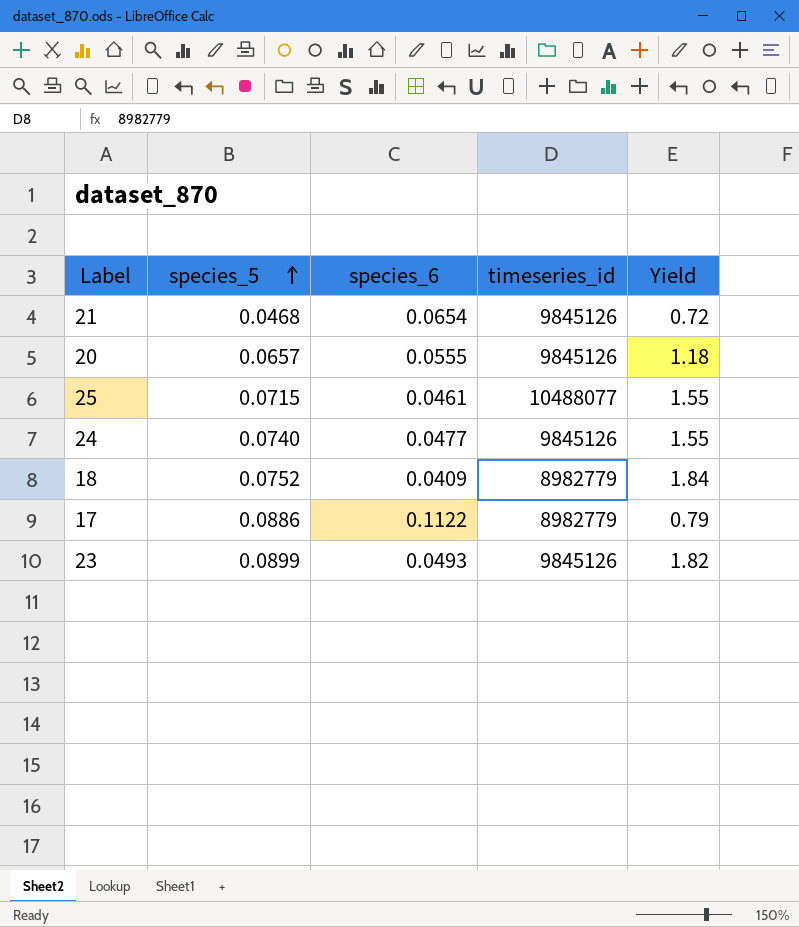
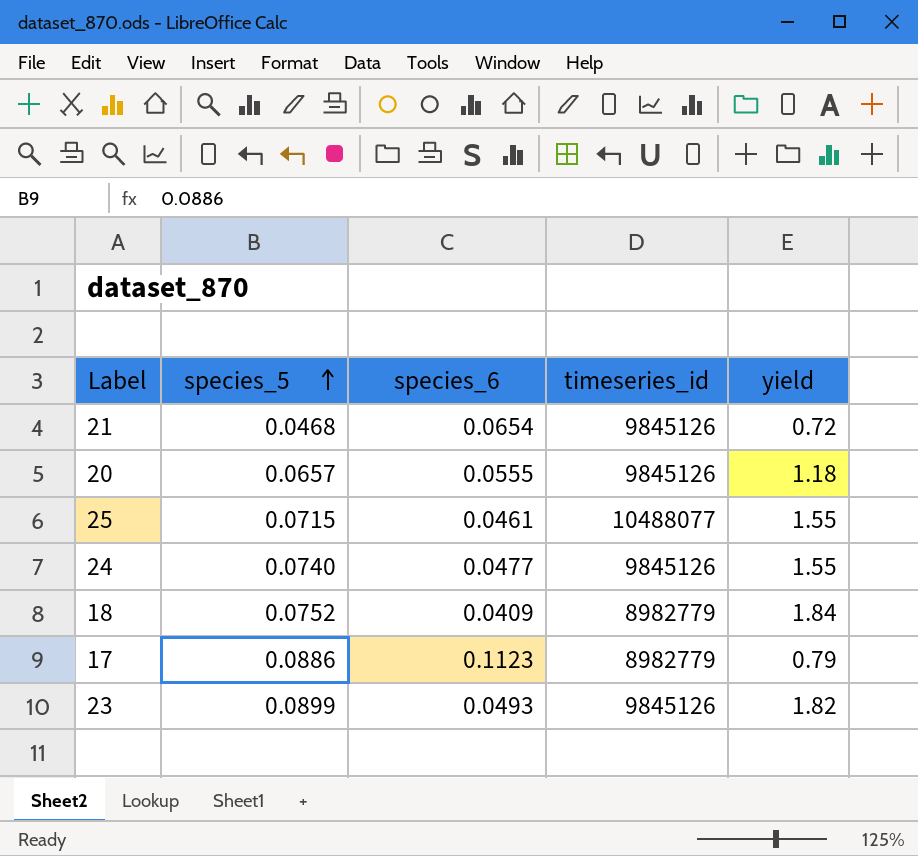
column name: Yield -> yield
17 | species_6: 0.1122 -> 0.1123

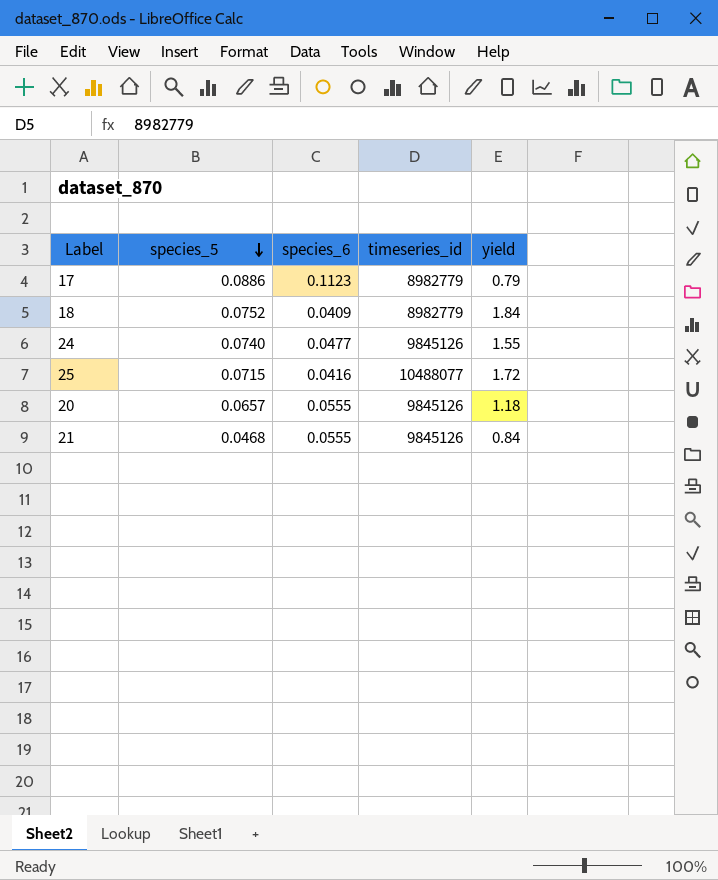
row order: species_5 ascending -> species_5 descending
row 23: 0.0899 | 0.0493 | 9845126 | 1.82 -> none
25 | species_6: 0.0461 -> 0.0416
25 | yield: 1.55 -> 1.72
21 | species_6: 0.0654 -> 0.0555
21 | yield: 0.72 -> 0.84

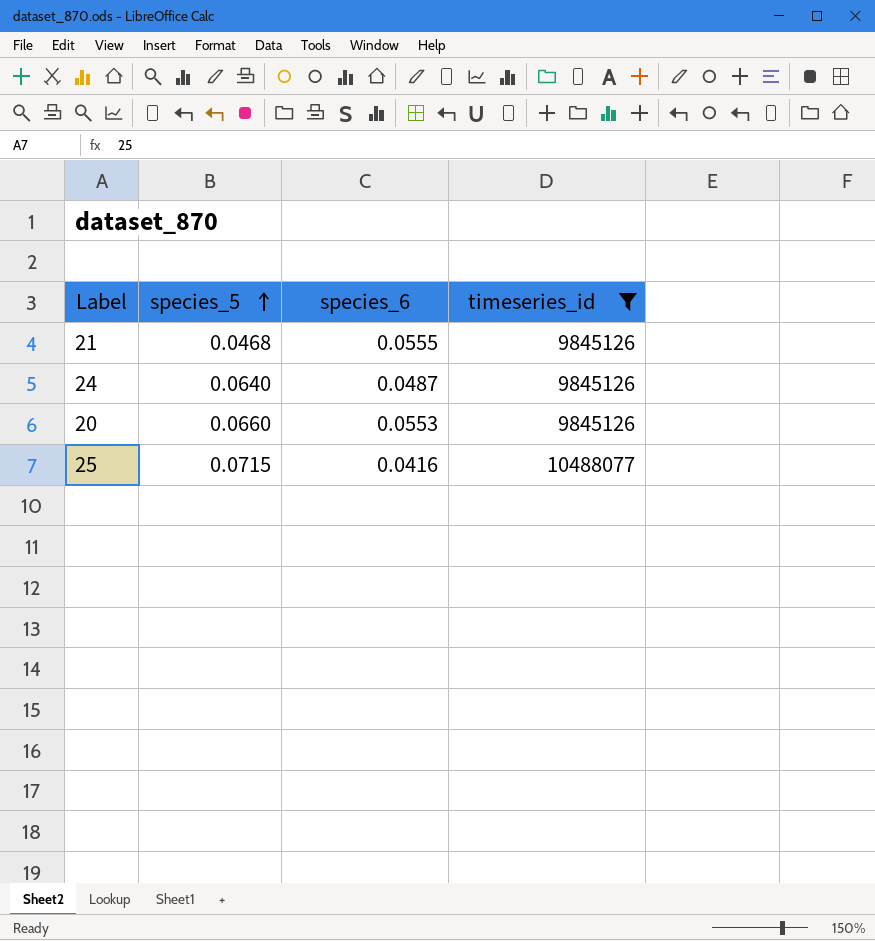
filter: none -> timeseries_id != 8982779
row order: species_5 descending -> species_5 ascending
column yield | formula: [species_5] / [species_6] -> none
24 | species_5: 0.0740 -> 0.0640
24 | species_6: 0.0477 -> 0.0487
20 | species_5: 0.0657 -> 0.0660
20 | species_6: 0.0555 -> 0.0553

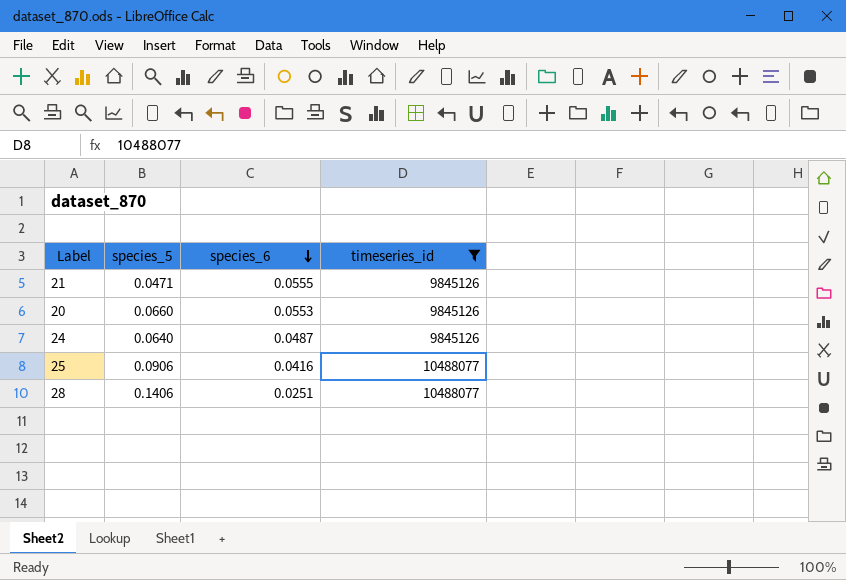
row order: species_5 ascending -> species_6 descending
21 | species_5: 0.0468 -> 0.0471
25 | species_5: 0.0715 -> 0.0906
row 28: none -> 0.1406 | 0.0251 | 10488077

